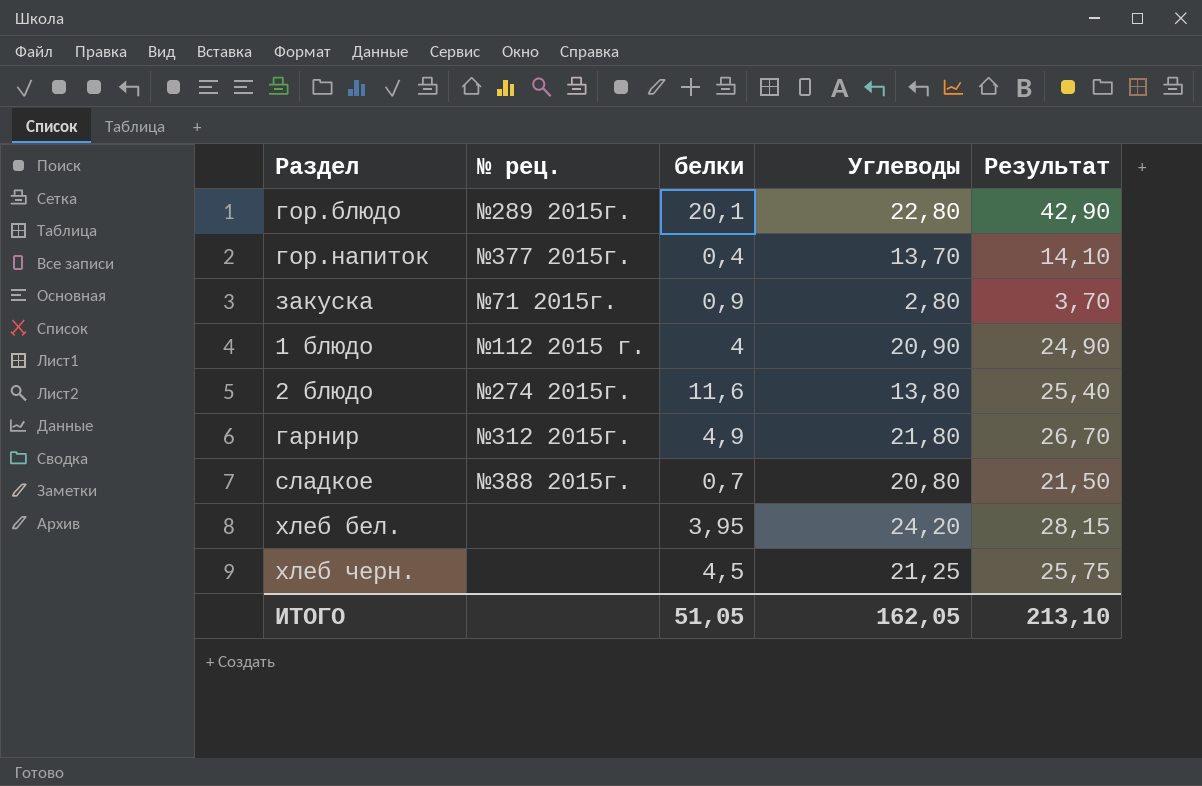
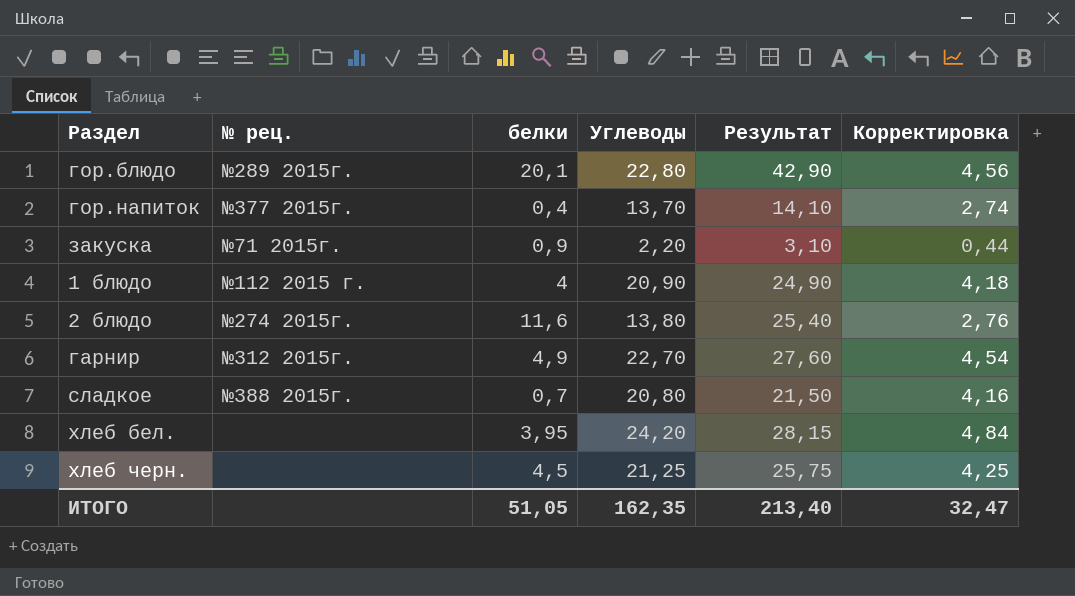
column Корректировка | formula: none -> [Углеводы] * 0,2
закуска | Углеводы: 2,80 -> 2,20
закуска | Результат: 3,70 -> 3,10
гарнир | Углеводы: 21,80 -> 22,70
гарнир | Результат: 26,70 -> 27,60
ИТОГО | Углеводы: 162,05 -> 162,35
ИТОГО | Результат: 213,10 -> 213,40

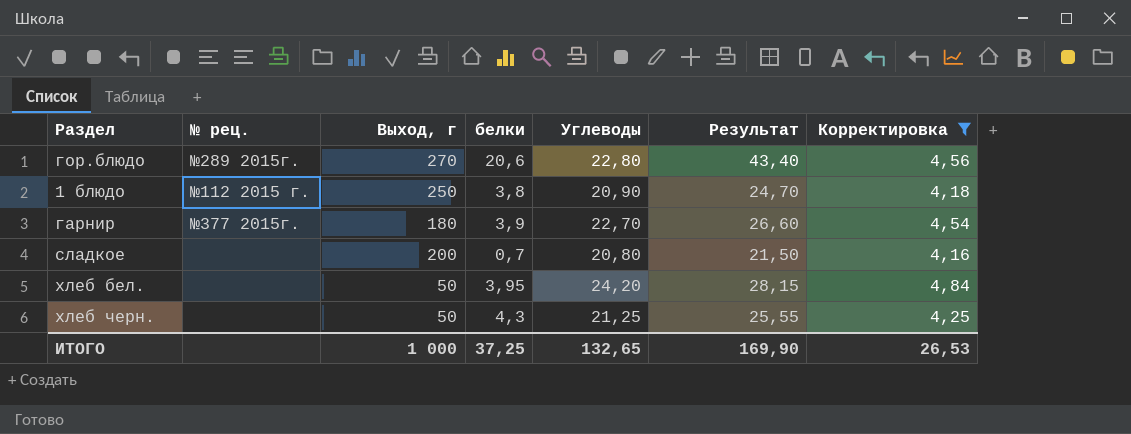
filter: none -> Корректировка >= 4,16
column Выход, г | position: none -> 3
гор.блюдо | белки: 20,1 -> 20,6
гор.блюдо | Результат: 42,90 -> 43,40
1 блюдо | белки: 4 -> 3,8
1 блюдо | Результат: 24,90 -> 24,70
гарнир | № рец.: №312 2015г. -> №377 2015г.
гарнир | белки: 4,9 -> 3,9
гарнир | Результат: 27,60 -> 26,60
сладкое | № рец.: №388 2015г. -> none
хлеб черн. | белки: 4,5 -> 4,3
хлеб черн. | Результат: 25,75 -> 25,55
ИТОГО | белки: 51,05 -> 37,25
ИТОГО | Углеводы: 162,35 -> 132,65
ИТОГО | Результат: 213,40 -> 169,90
ИТОГО | Корректировка: 32,47 -> 26,53

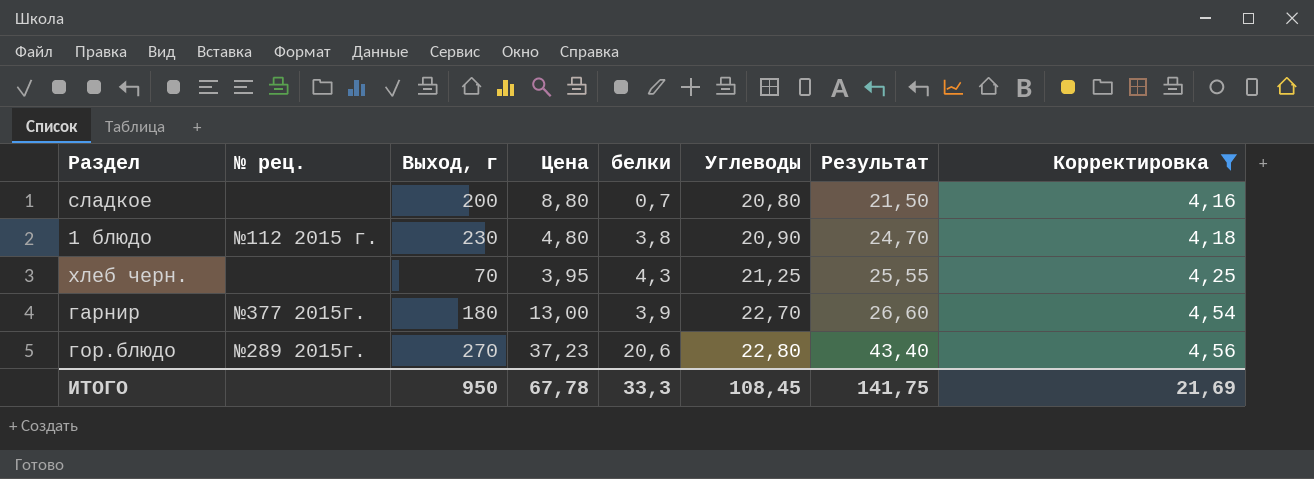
row order: none -> Углеводы ascending
column Цена | position: none -> 4
row хлеб бел.: none | 50 | 3,95 | 24,20 | 28,15 | 4,84 -> none
1 блюдо | Выход, г: 250 -> 230
хлеб черн. | Выход, г: 50 -> 70
ИТОГО | Выход, г: 1 000 -> 950
ИТОГО | белки: 37,25 -> 33,3
ИТОГО | Углеводы: 132,65 -> 108,45
ИТОГО | Результат: 169,90 -> 141,75
ИТОГО | Корректировка: 26,53 -> 21,69

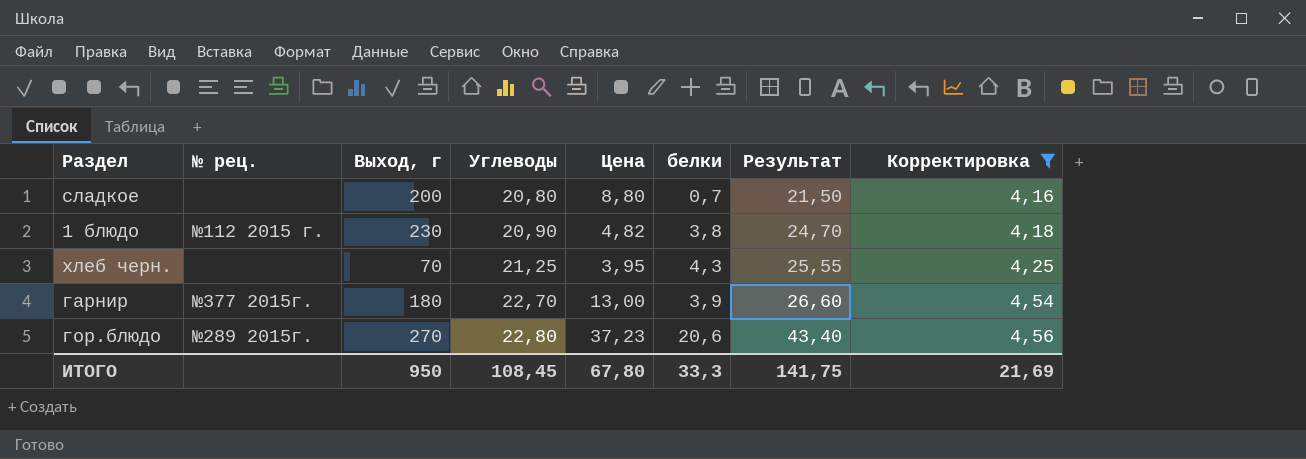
column Углеводы | position: 6 -> 4
1 блюдо | Цена: 4,80 -> 4,82
ИТОГО | Цена: 67,78 -> 67,80

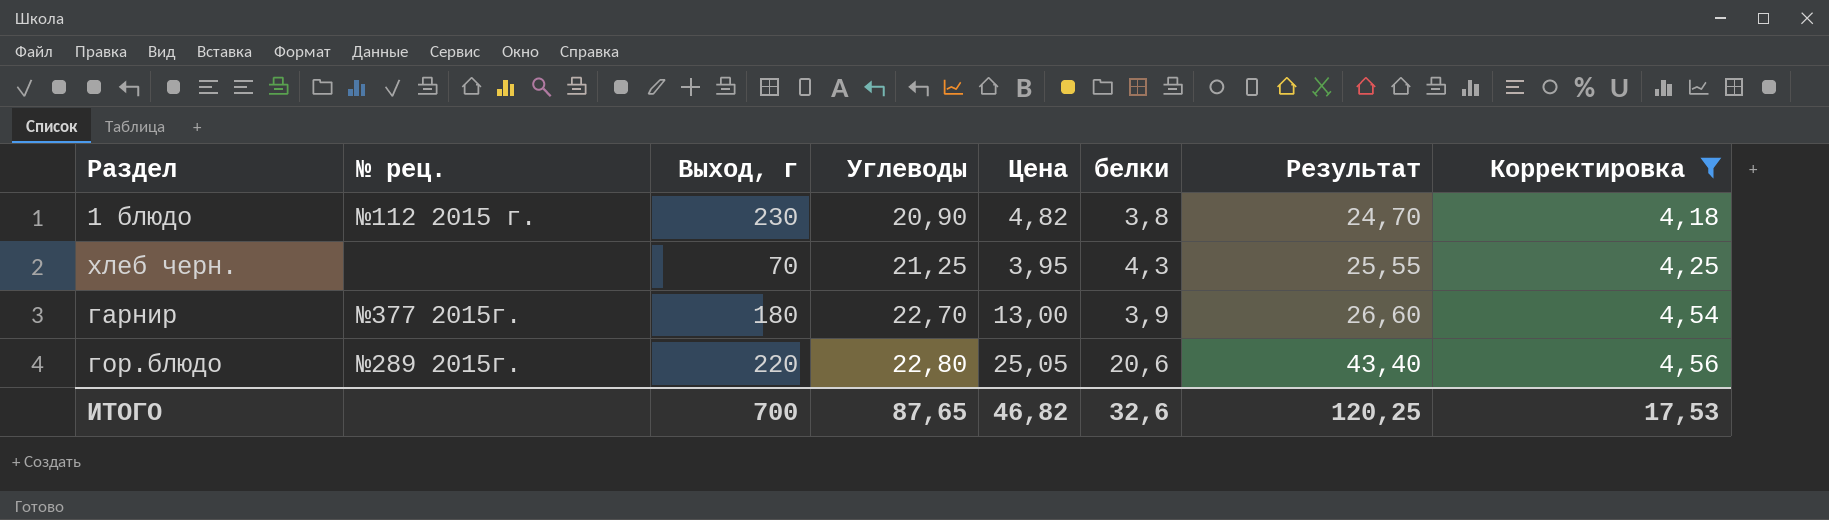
row сладкое: none | 200 | 20,80 | 8,80 | 0,7 | 21,50 | 4,16 -> none
гор.блюдо | Выход, г: 270 -> 220
гор.блюдо | Цена: 37,23 -> 25,05
ИТОГО | Выход, г: 950 -> 700
ИТОГО | Углеводы: 108,45 -> 87,65
ИТОГО | Цена: 67,80 -> 46,82
ИТОГО | белки: 33,3 -> 32,6
ИТОГО | Результат: 141,75 -> 120,25
ИТОГО | Корректировка: 21,69 -> 17,53

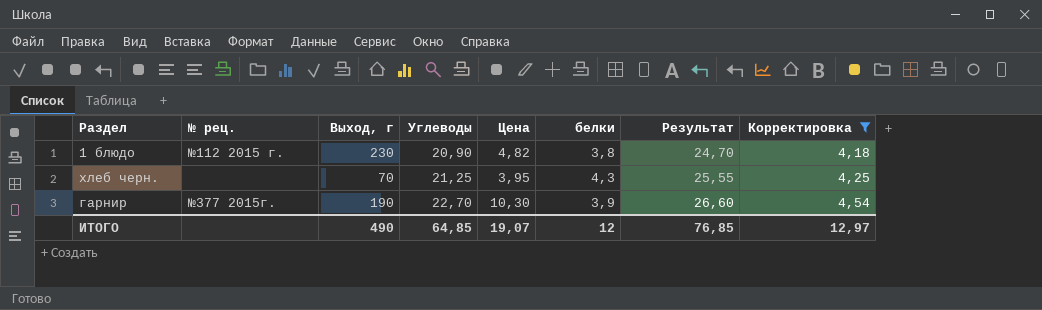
row гор.блюдо: №289 2015г. | 220 | 22,80 | 25,05 | 20,6 | 43,40 | 4,56 -> none
гарнир | Выход, г: 180 -> 190
гарнир | Цена: 13,00 -> 10,30
ИТОГО | Выход, г: 700 -> 490
ИТОГО | Углеводы: 87,65 -> 64,85
ИТОГО | Цена: 46,82 -> 19,07
ИТОГО | белки: 32,6 -> 12
ИТОГО | Результат: 120,25 -> 76,85
ИТОГО | Корректировка: 17,53 -> 12,97

